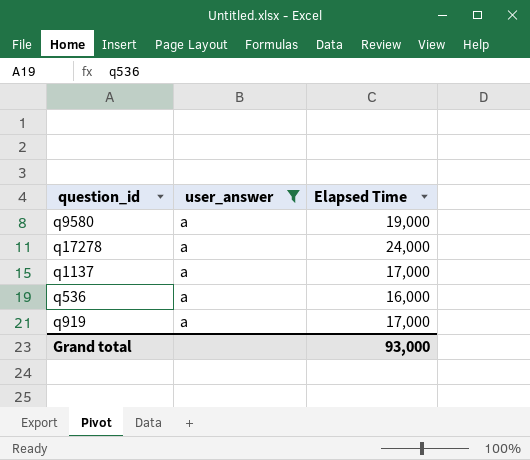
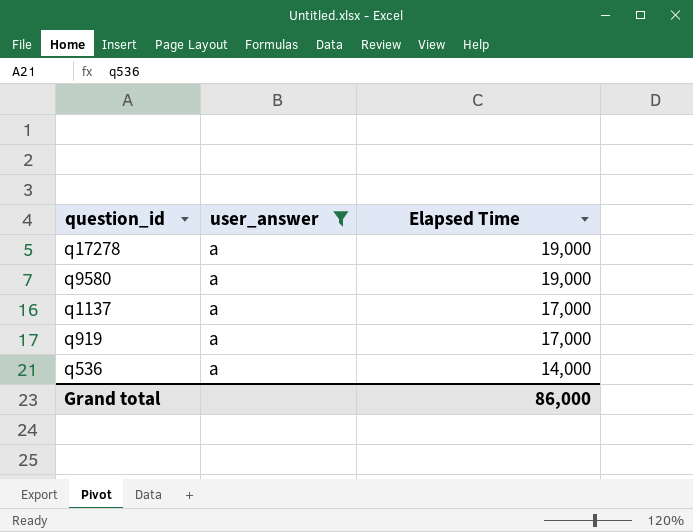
row order: none -> question_id descending
q17278 | Elapsed Time: 24,000 -> 19,000
q536 | Elapsed Time: 16,000 -> 14,000
Grand total | Elapsed Time: 93,000 -> 86,000

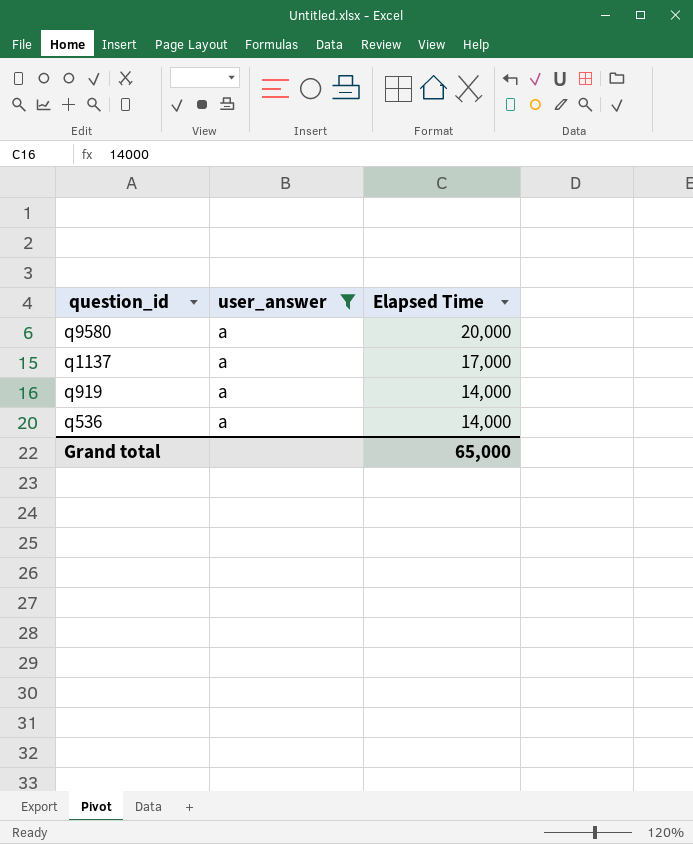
row q17278: a | 19,000 -> none
q9580 | Elapsed Time: 19,000 -> 20,000
q919 | Elapsed Time: 17,000 -> 14,000
Grand total | Elapsed Time: 86,000 -> 65,000

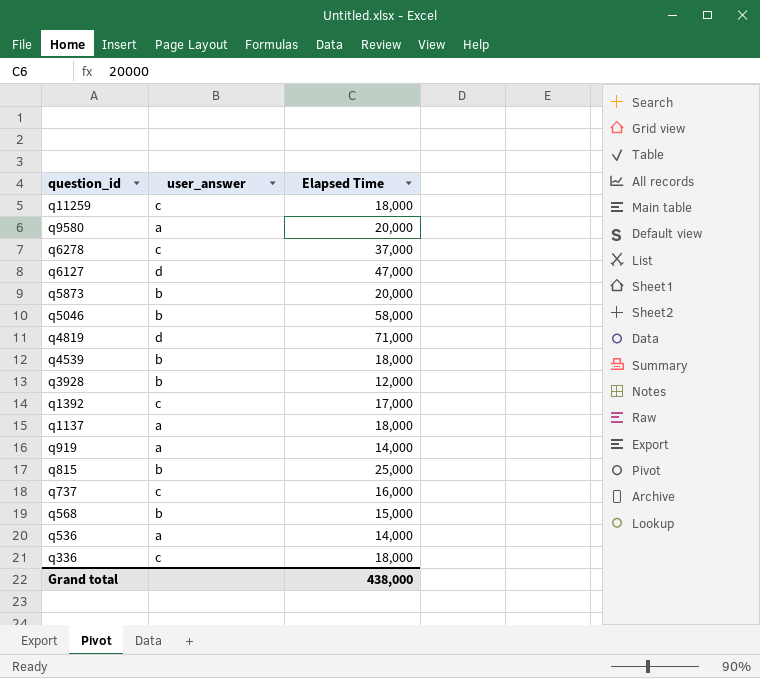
filter: user_answer = a -> none
q1137 | Elapsed Time: 17,000 -> 18,000
Grand total | Elapsed Time: 65,000 -> 438,000

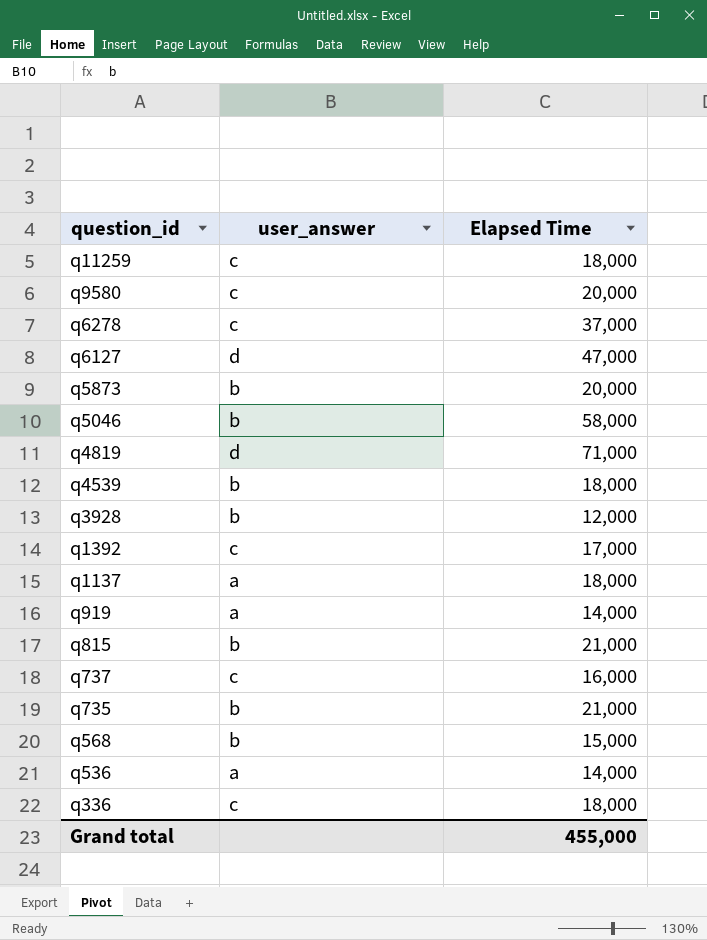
q9580 | user_answer: a -> c
q815 | Elapsed Time: 25,000 -> 21,000
row q735: none -> b | 21,000
Grand total | Elapsed Time: 438,000 -> 455,000

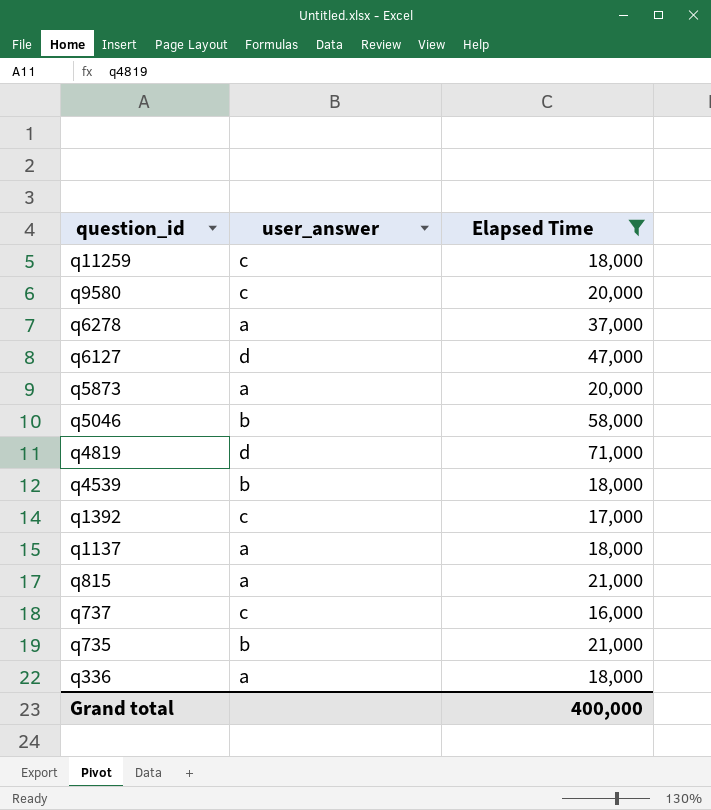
filter: none -> Elapsed Time >= 16,000
q6278 | user_answer: c -> a
q5873 | user_answer: b -> a
q815 | user_answer: b -> a
q336 | user_answer: c -> a
Grand total | Elapsed Time: 455,000 -> 400,000

